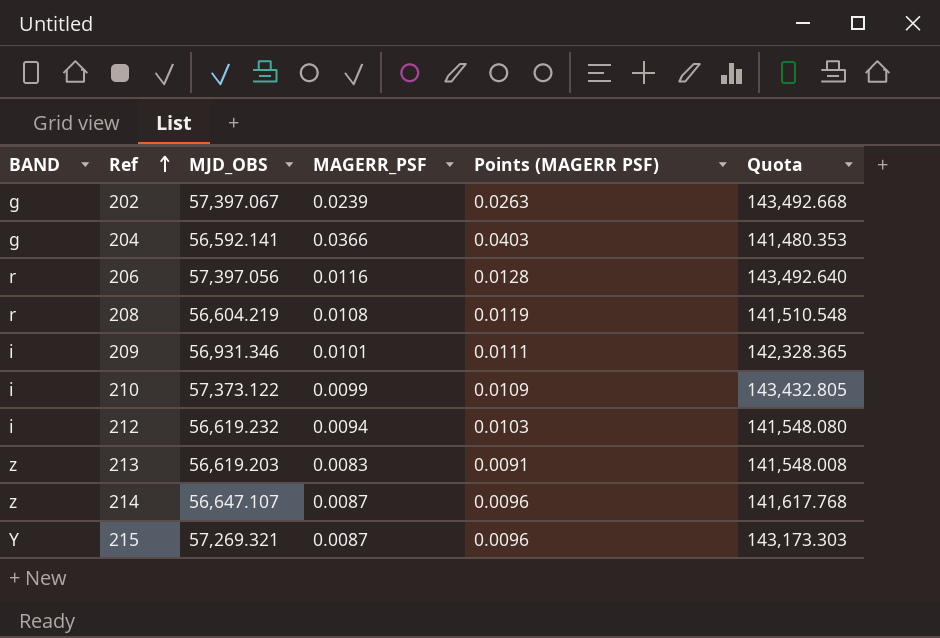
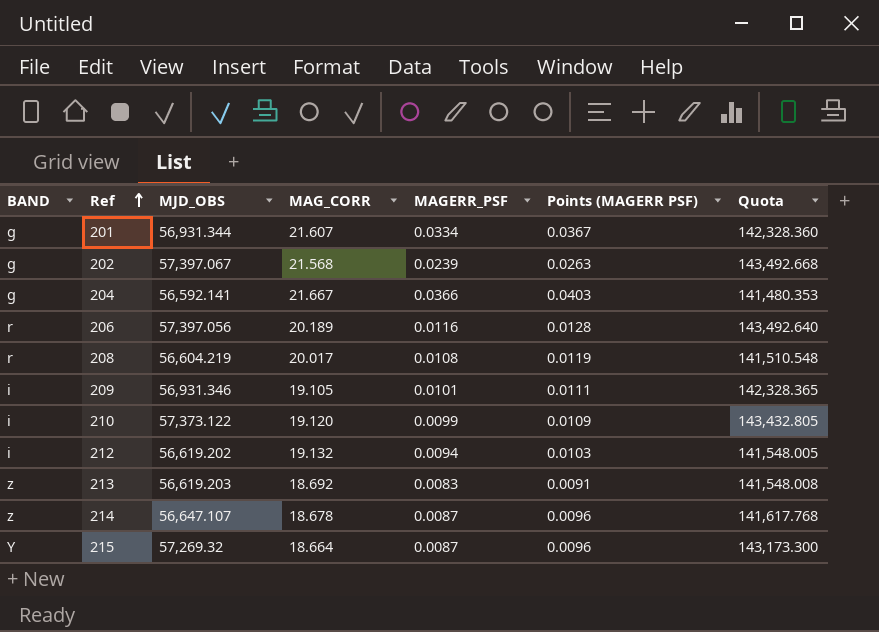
column MAG_CORR | position: none -> 4
row 201: none -> g | 56,931.344 | 21.607 | 0.0334 | 0.0367 | 142,328.360
212 | MJD_OBS: 56,619.232 -> 56,619.202
212 | Quota: 141,548.080 -> 141,548.005
215 | MJD_OBS: 57,269.321 -> 57,269.32
215 | Quota: 143,173.303 -> 143,173.300

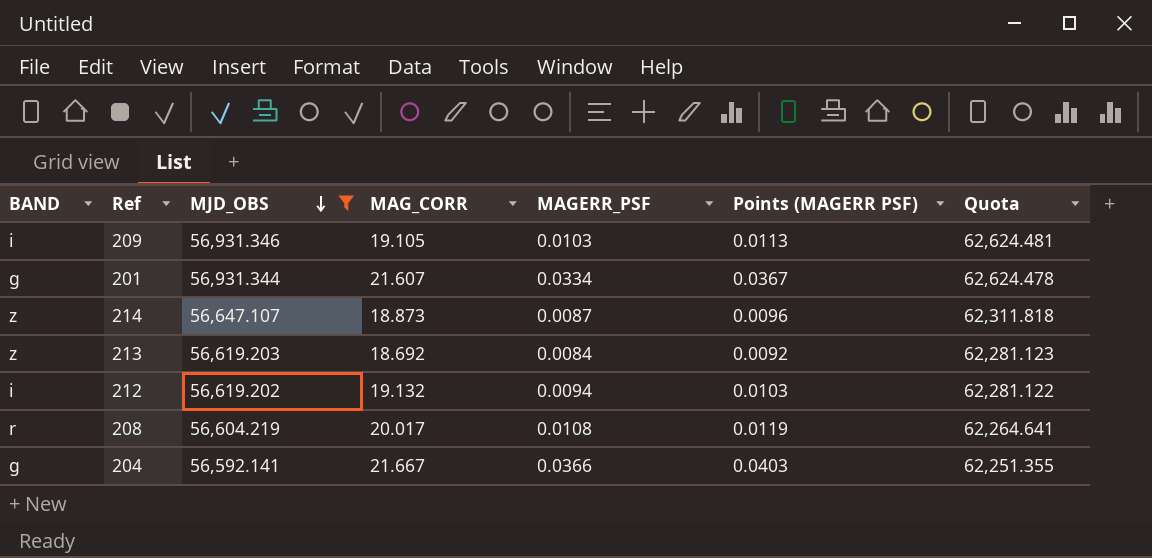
filter: none -> MJD_OBS <= 56,931.346
row order: Ref ascending -> MJD_OBS descending
column Quota | formula: [MJD_OBS] * 2.5 -> [MJD_OBS] * 1.1
209 | MAGERR_PSF: 0.0101 -> 0.0103
209 | Points (MAGERR PSF): 0.0111 -> 0.0113
214 | MAG_CORR: 18.678 -> 18.873
213 | MAGERR_PSF: 0.0083 -> 0.0084
213 | Points (MAGERR PSF): 0.0091 -> 0.0092

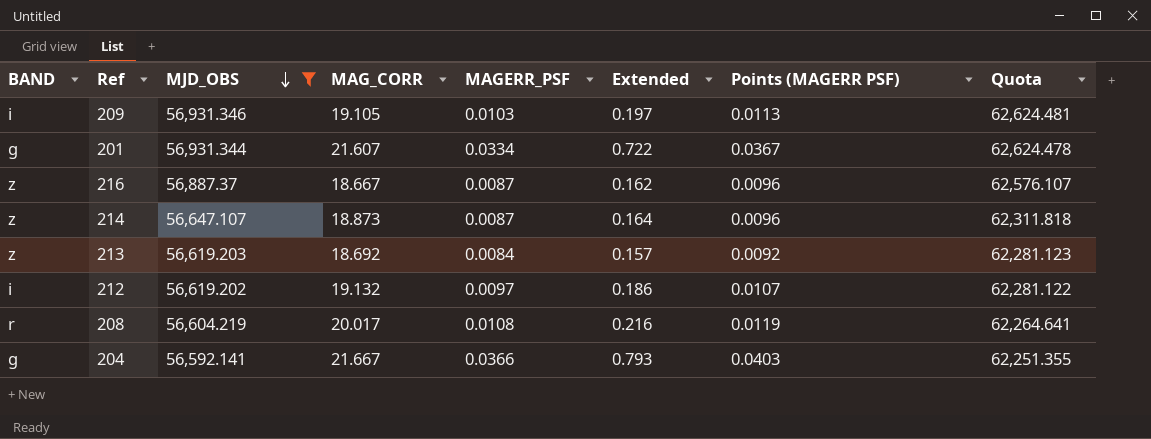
column Extended | formula: none -> [MAG_CORR] * [MAGERR_PSF]
row 216: none -> z | 56,887.37 | 18.667 | 0.0087 | 0.162 | 0.0096 | 62,576.107
212 | MAGERR_PSF: 0.0094 -> 0.0097
212 | Points (MAGERR PSF): 0.0103 -> 0.0107

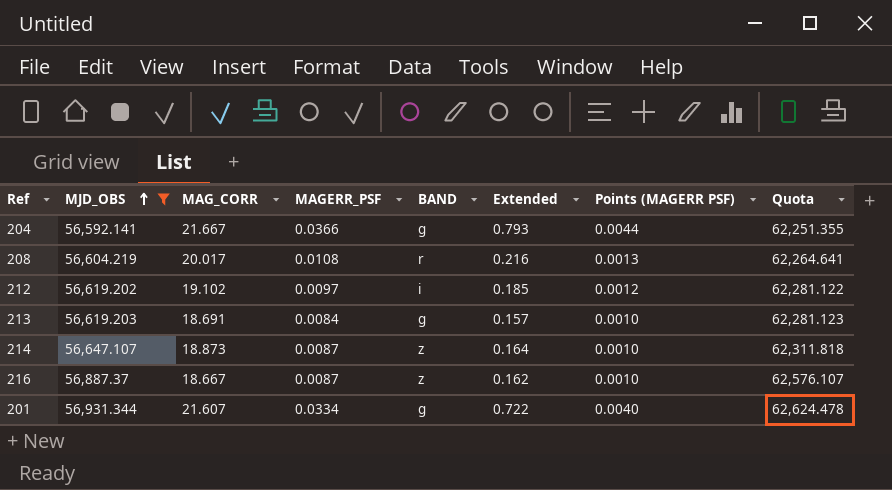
row order: MJD_OBS descending -> MJD_OBS ascending
column BAND | position: 1 -> 5
column Points (MAGERR PSF) | formula: [MAGERR_PSF] * 1.1 -> [MAGERR_PSF] * 0.12
row 209: i | 56,931.346 | 19.105 | 0.0103 | 0.197 | 0.0113 | 62,624.481 -> none
212 | MAG_CORR: 19.132 -> 19.102
212 | Extended: 0.186 -> 0.185
213 | MAG_CORR: 18.692 -> 18.691
213 | BAND: z -> g

